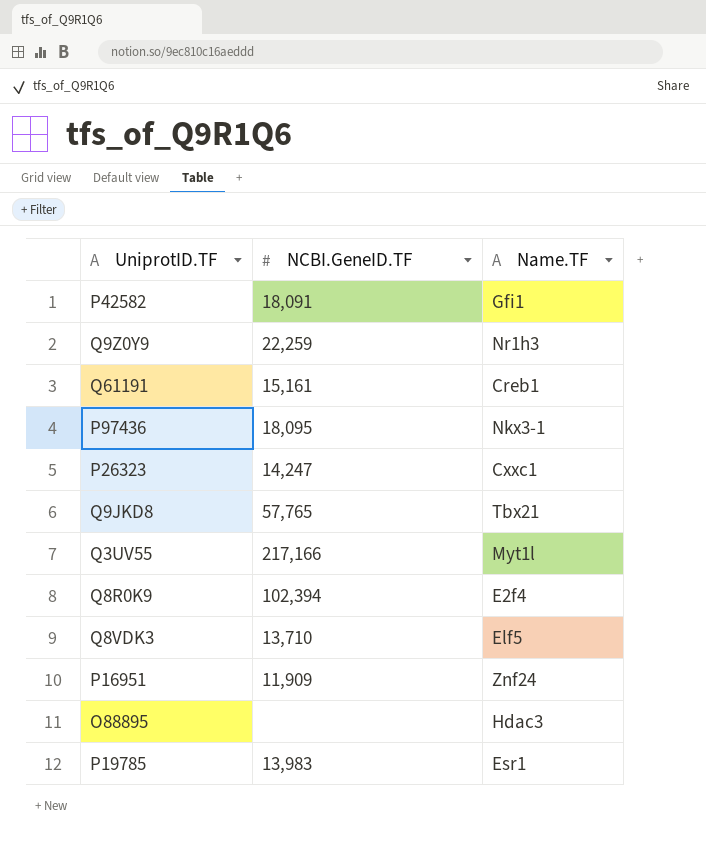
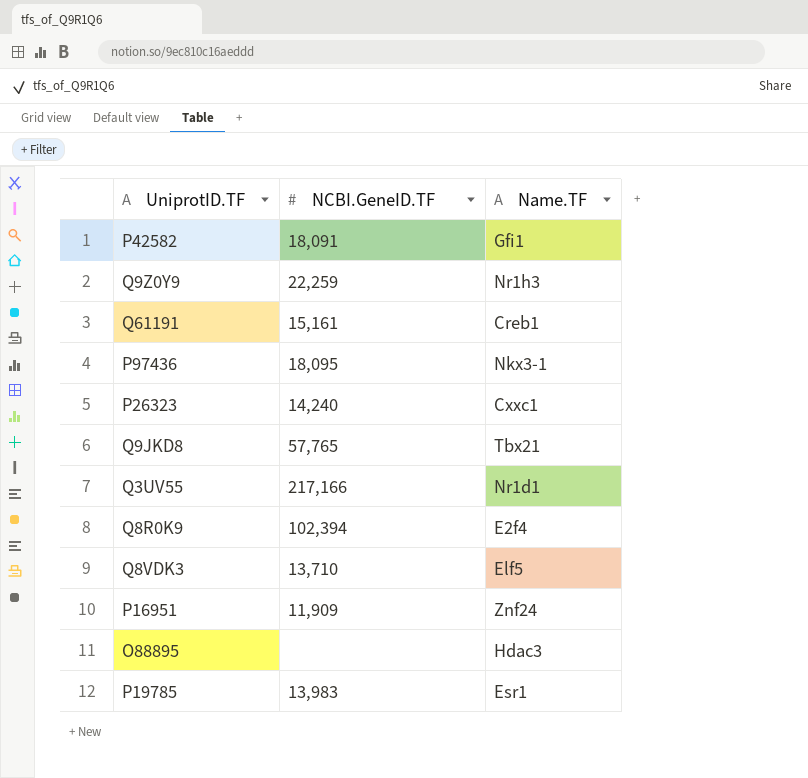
P26323 | NCBI.GeneID.TF: 14,247 -> 14,240
Q3UV55 | Name.TF: Myt1l -> Nr1d1

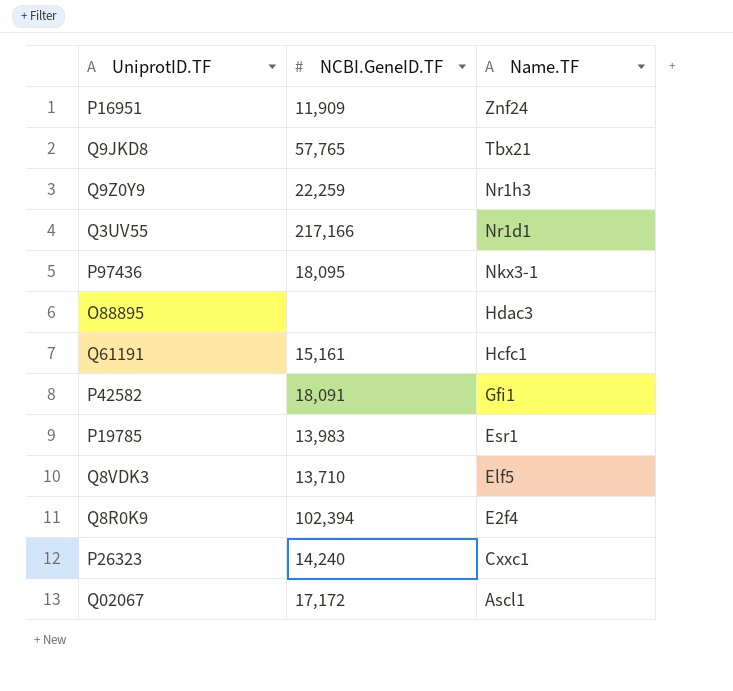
row order: none -> Name.TF descending
Q61191 | Name.TF: Creb1 -> Hcfc1
row Q02067: none -> 17,172 | Ascl1

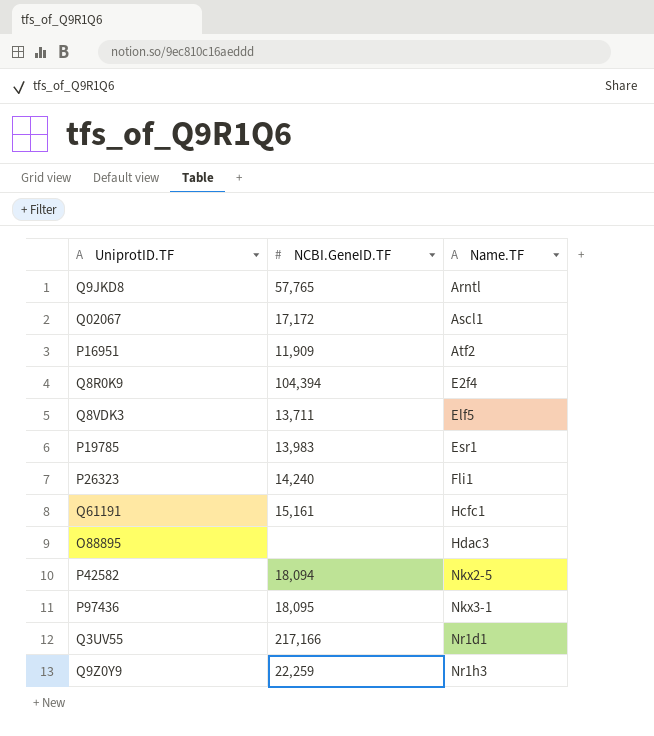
row order: Name.TF descending -> Name.TF ascending
Q9JKD8 | Name.TF: Tbx21 -> Arntl
P16951 | Name.TF: Znf24 -> Atf2
Q8R0K9 | NCBI.GeneID.TF: 102,394 -> 104,394
Q8VDK3 | NCBI.GeneID.TF: 13,710 -> 13,711
P26323 | Name.TF: Cxxc1 -> Fli1
P42582 | NCBI.GeneID.TF: 18,091 -> 18,094
P42582 | Name.TF: Gfi1 -> Nkx2-5

